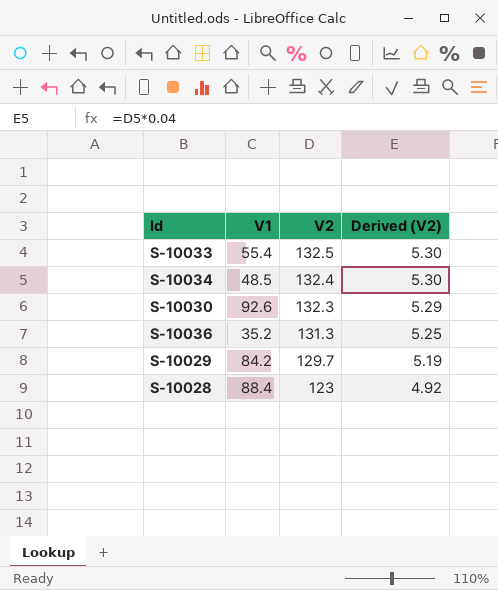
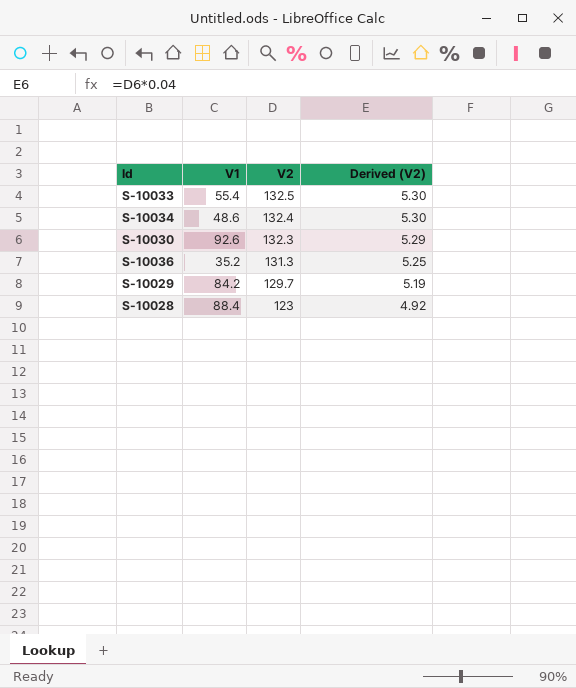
S-10034 | V1: 48.5 -> 48.6

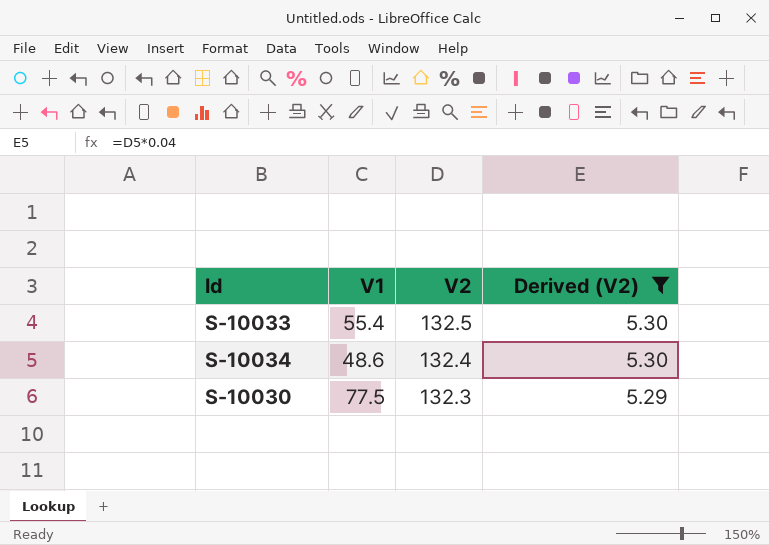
filter: none -> Derived (V2) >= 5.29
S-10030 | V1: 92.6 -> 77.5

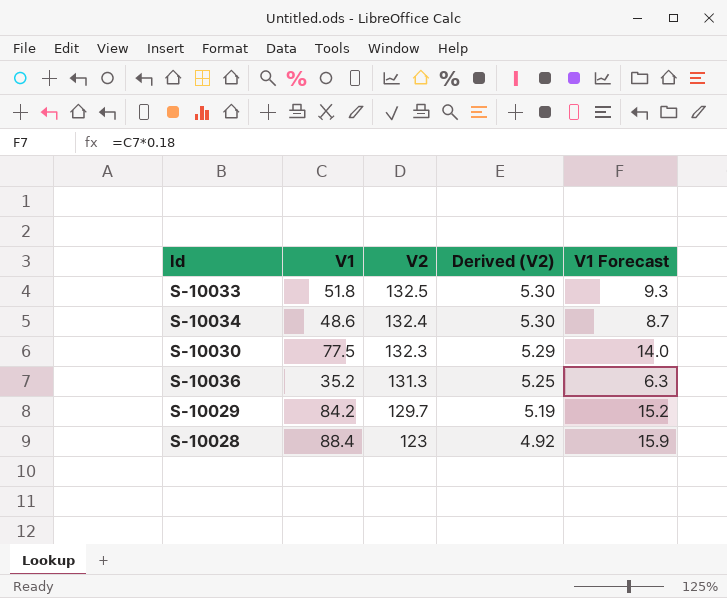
filter: Derived (V2) >= 5.29 -> none
column V1 Forecast | formula: none -> [V1] * 0.18
S-10033 | V1: 55.4 -> 51.8

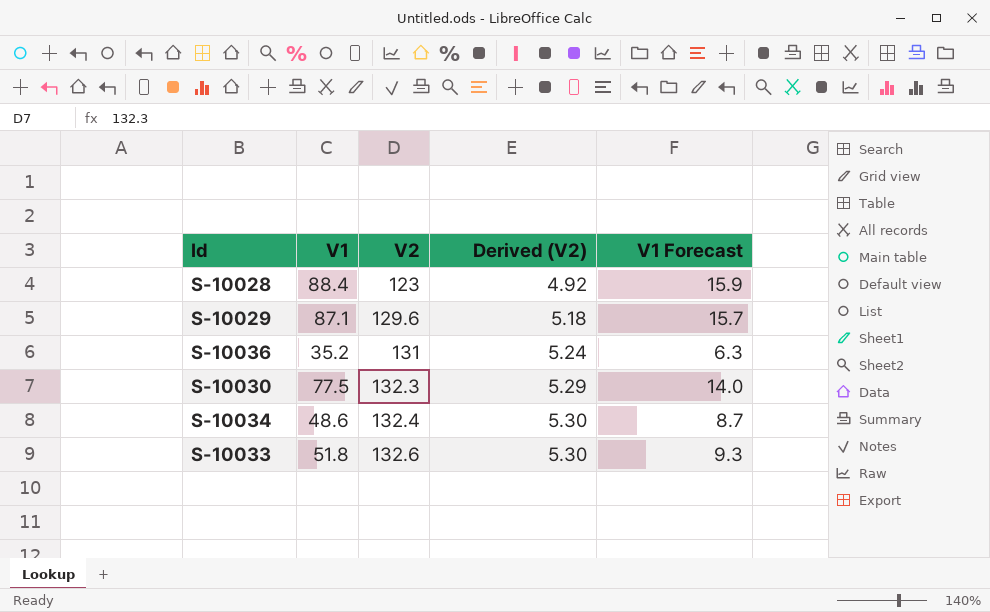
row order: V2 descending -> V2 ascending
S-10029 | V1: 84.2 -> 87.1
S-10029 | V2: 129.7 -> 129.6
S-10029 | Derived (V2): 5.19 -> 5.18
S-10029 | V1 Forecast: 15.2 -> 15.7
S-10036 | V2: 131.3 -> 131
S-10036 | Derived (V2): 5.25 -> 5.24
S-10033 | V2: 132.5 -> 132.6

